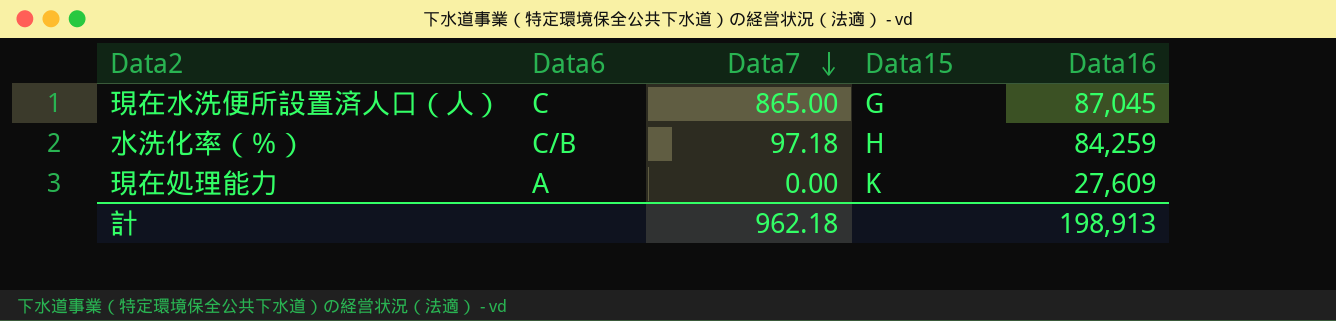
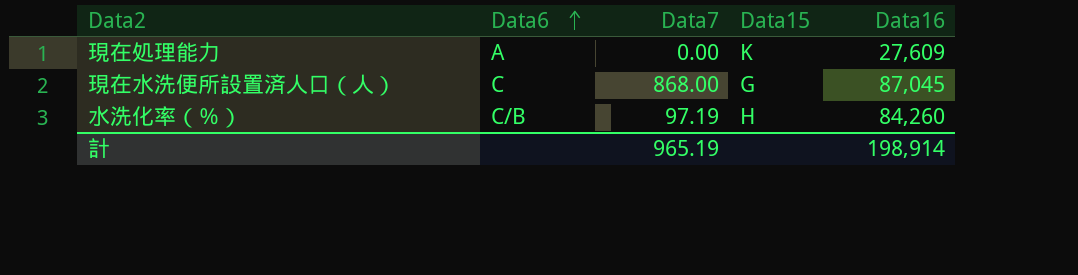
row order: Data7 descending -> Data6 ascending
現在水洗便所設置済人口（人） | Data7: 865.00 -> 868.00
水洗化率（％） | Data7: 97.18 -> 97.19
水洗化率（％） | Data16: 84,259 -> 84,260
計 | Data7: 962.18 -> 965.19
計 | Data16: 198,913 -> 198,914

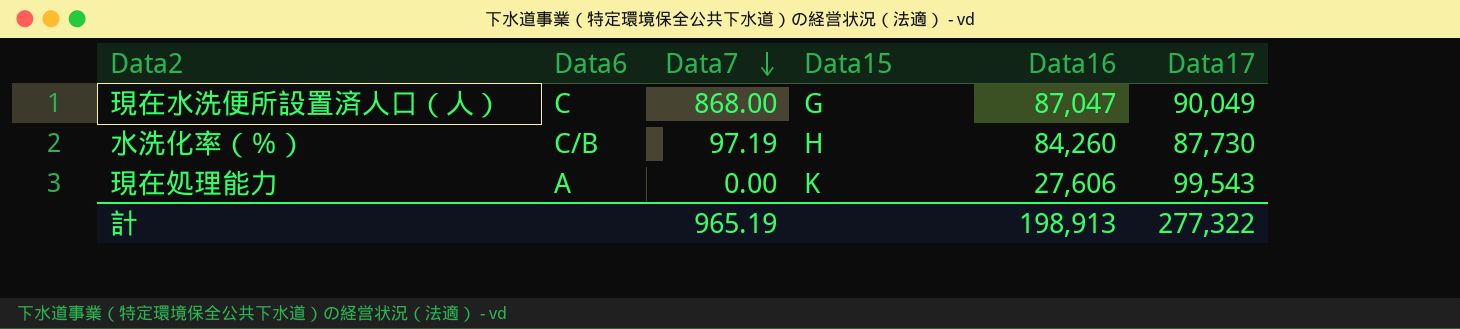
row order: Data6 ascending -> Data7 descending
column Data17 | position: none -> 6
現在水洗便所設置済人口（人） | Data16: 87,045 -> 87,047
現在処理能力 | Data16: 27,609 -> 27,606
計 | Data16: 198,914 -> 198,913

